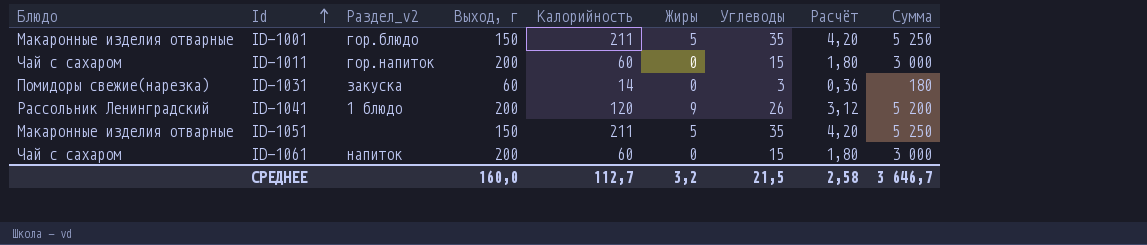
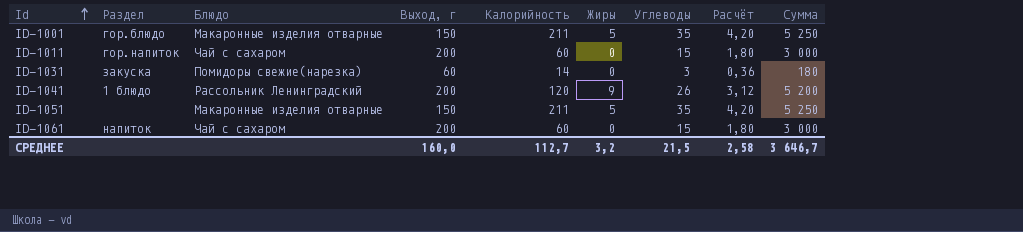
column name: Раздел_v2 -> Раздел
column Блюдо | position: 1 -> 3

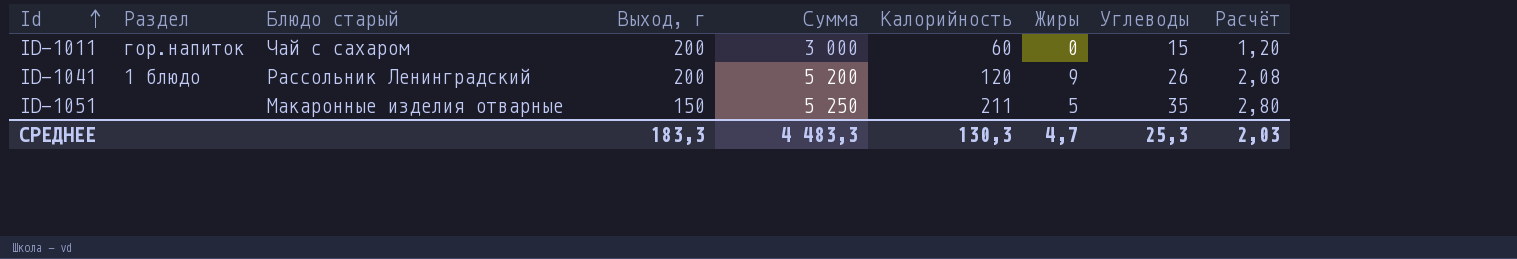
column name: Блюдо -> Блюдо старый
column Сумма | position: 9 -> 5
column Расчёт | formula: [Углеводы] * 0,12 -> [Углеводы] * 0,08
row ID-1001: гор.блюдо | Макаронные изделия отварные | 150 | 211 | 5 | 35 | 4,20 | 5 250 -> none
row ID-1031: закуска | Помидоры свежие(нарезка) | 60 | 14 | 0 | 3 | 0,36 | 180 -> none
row ID-1061: напиток | Чай с сахаром | 200 | 60 | 0 | 15 | 1,80 | 3 000 -> none
СРЕДНЕЕ | Выход, г: 160,0 -> 183,3
СРЕДНЕЕ | Сумма: 3 646,7 -> 4 483,3
СРЕДНЕЕ | Калорийность: 112,7 -> 130,3
СРЕДНЕЕ | Жиры: 3,2 -> 4,7
СРЕДНЕЕ | Углеводы: 21,5 -> 25,3
СРЕДНЕЕ | Расчёт: 2,58 -> 2,03

